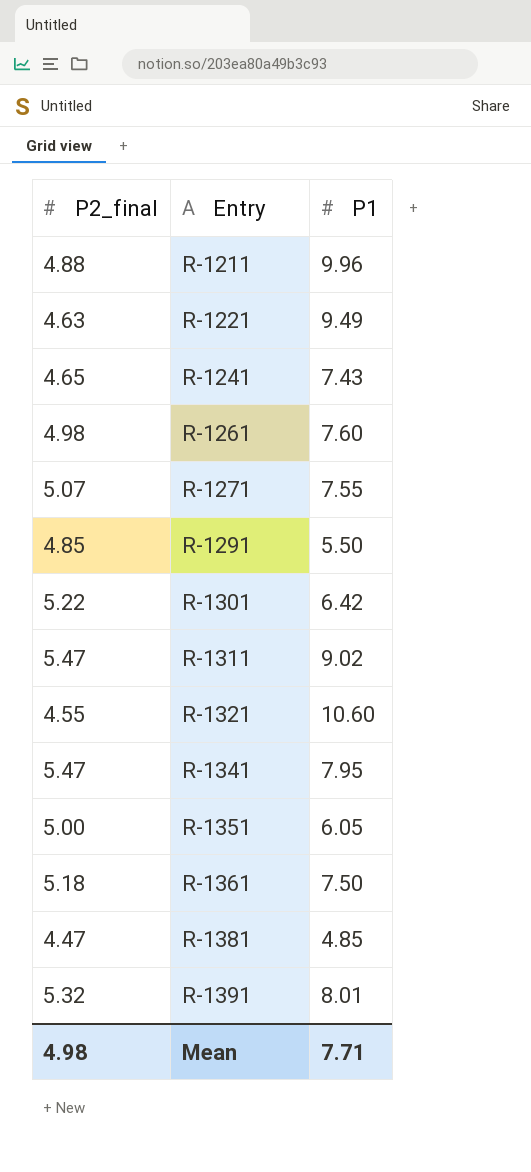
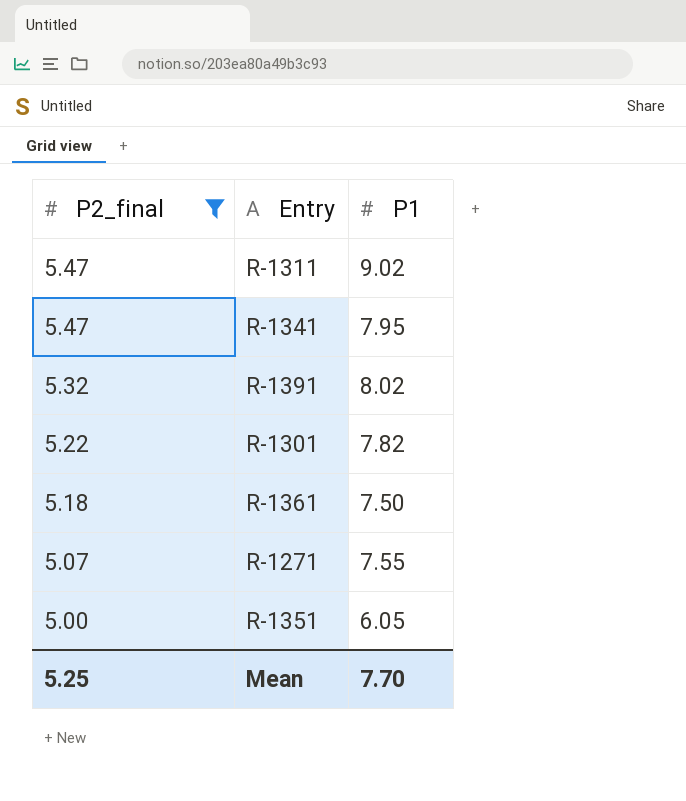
filter: none -> P2_final >= 5.00
row order: Entry ascending -> P2_final descending
R-1391 | P1: 8.01 -> 8.02
R-1301 | P1: 6.42 -> 7.82
Mean | P2_final: 4.98 -> 5.25
Mean | P1: 7.71 -> 7.70

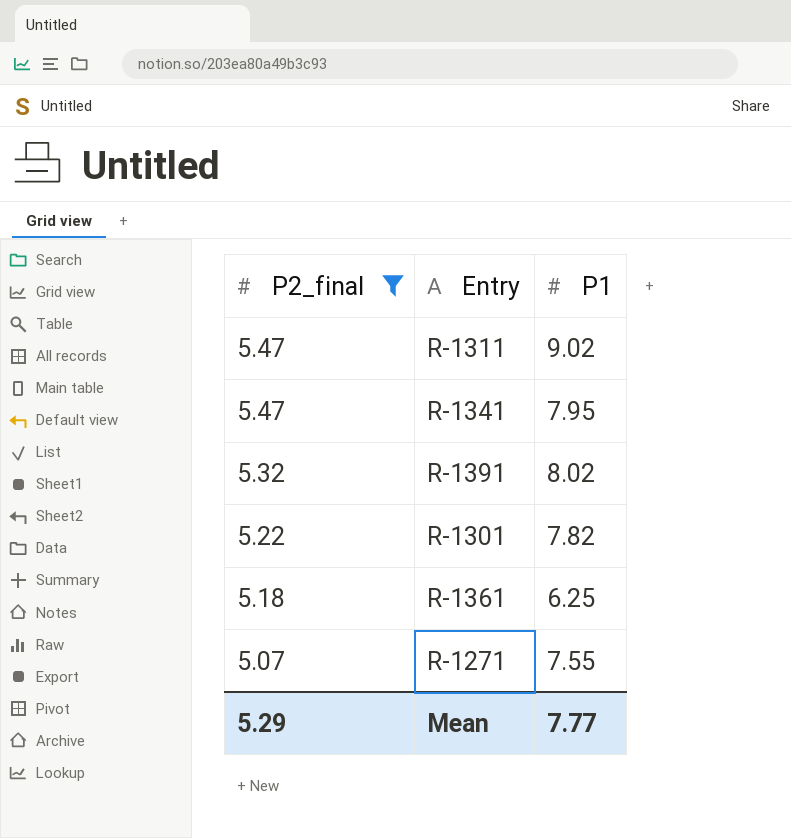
row R-1351: 5.00 | 6.05 -> none
R-1361 | P1: 7.50 -> 6.25
Mean | P2_final: 5.25 -> 5.29
Mean | P1: 7.70 -> 7.77

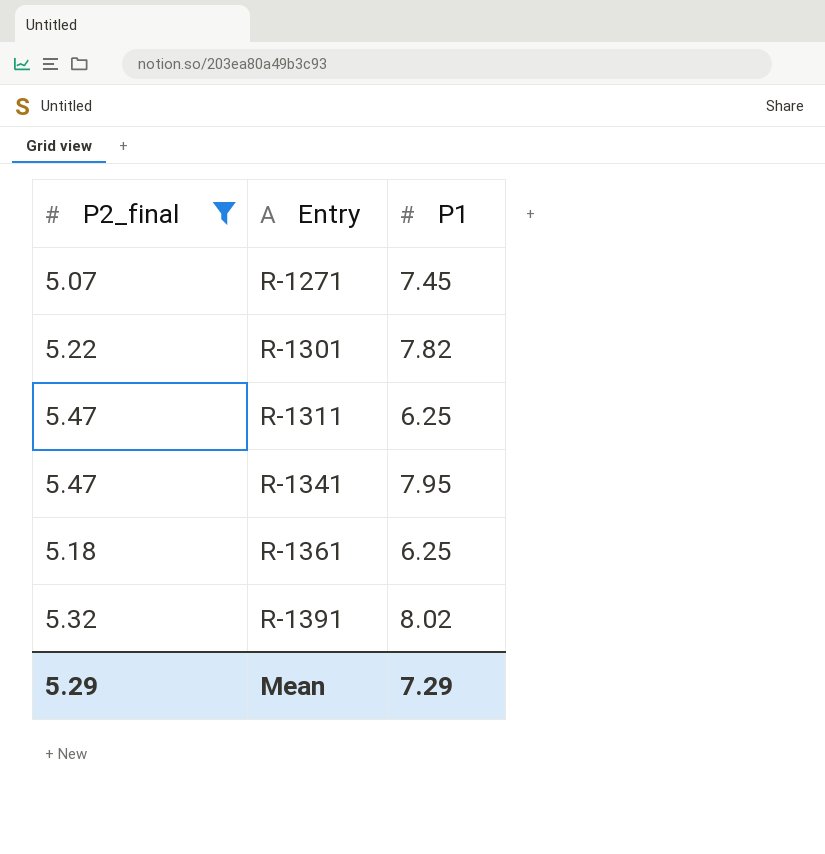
row order: P2_final descending -> Entry ascending
R-1271 | P1: 7.55 -> 7.45
R-1311 | P1: 9.02 -> 6.25
Mean | P1: 7.77 -> 7.29

